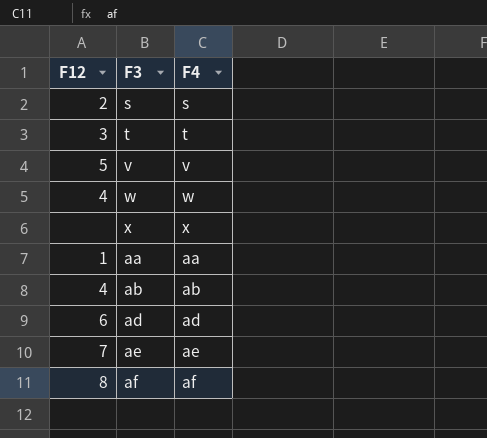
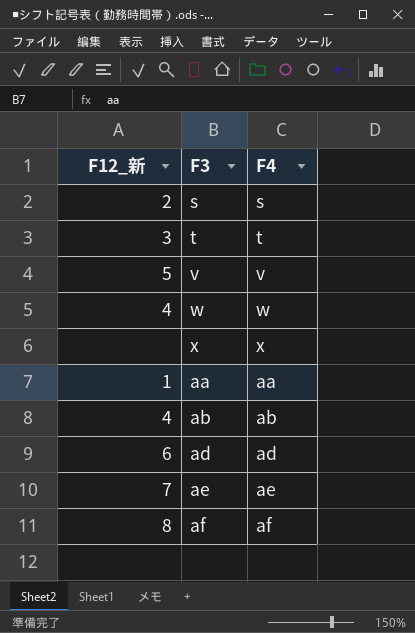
column name: F12 -> F12_新

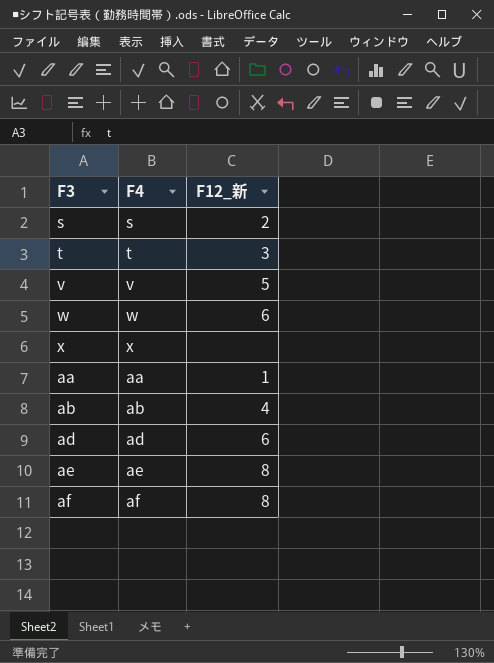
column F12_新 | position: 1 -> 3
w | F12_新: 4 -> 6
ae | F12_新: 7 -> 8

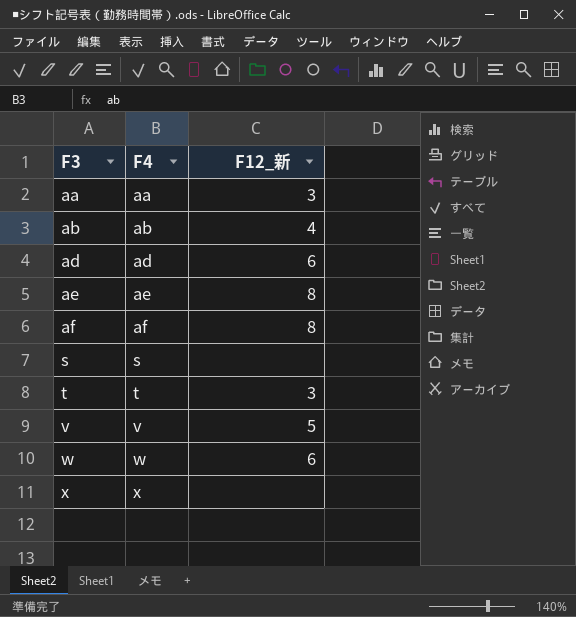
row order: none -> F3 ascending
aa | F12_新: 1 -> 3
s | F12_新: 2 -> none

